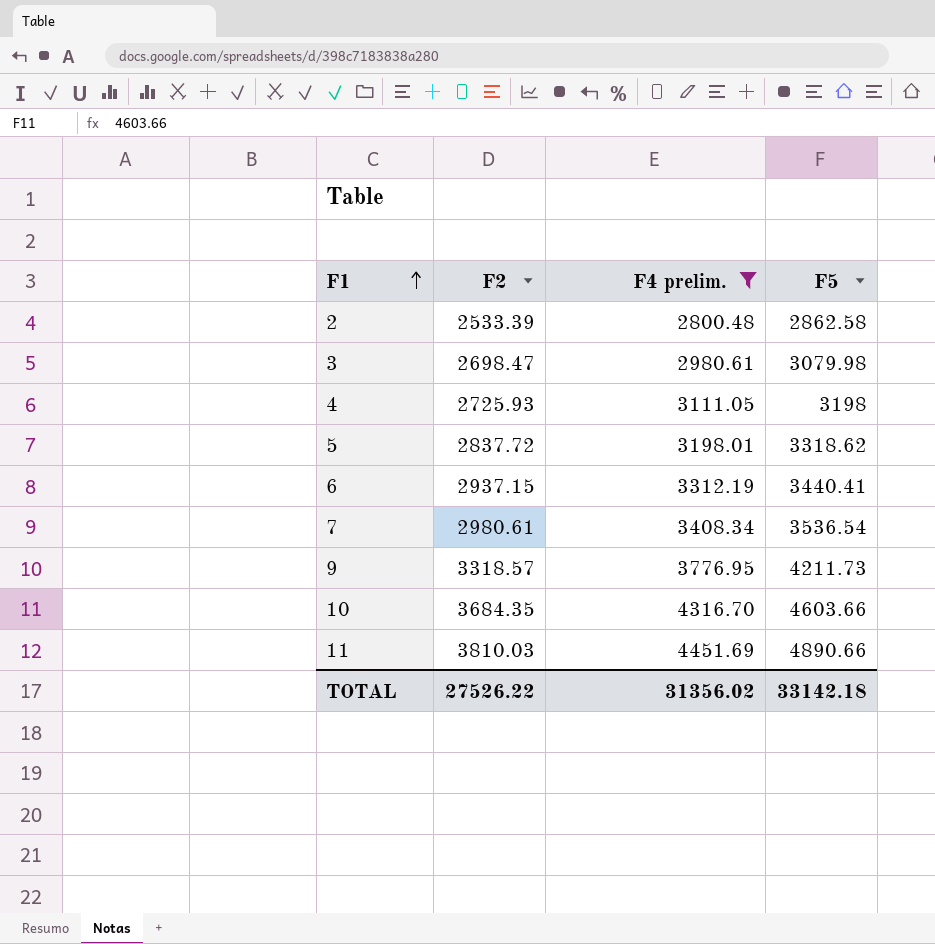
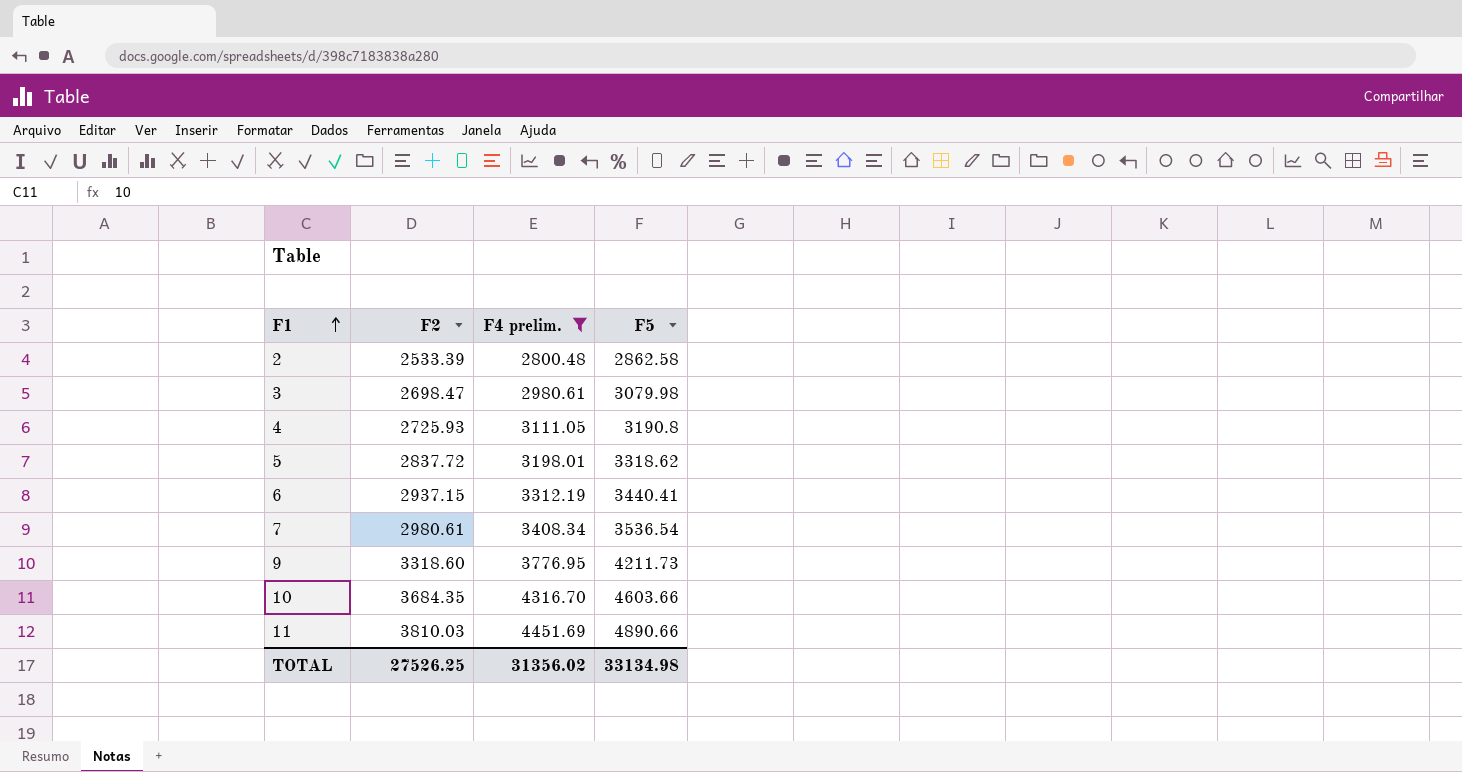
4 | F5: 3198 -> 3190.8
9 | F2: 3318.57 -> 3318.60
TOTAL | F2: 27526.22 -> 27526.25
TOTAL | F5: 33142.18 -> 33134.98

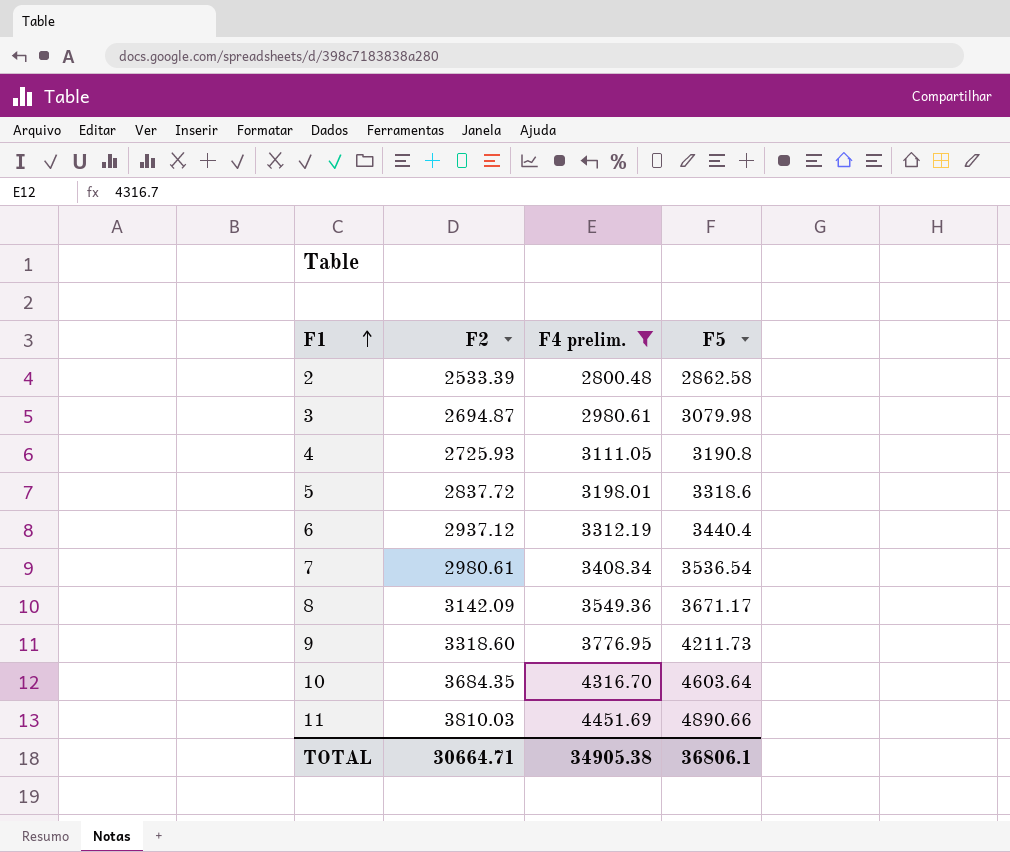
3 | F2: 2698.47 -> 2694.87
5 | F5: 3318.62 -> 3318.6
6 | F2: 2937.15 -> 2937.12
6 | F5: 3440.41 -> 3440.4
row 8: none -> 3142.09 | 3549.36 | 3671.17
10 | F5: 4603.66 -> 4603.64
TOTAL | F2: 27526.25 -> 30664.71
TOTAL | F4 prelim.: 31356.02 -> 34905.38
TOTAL | F5: 33134.98 -> 36806.1

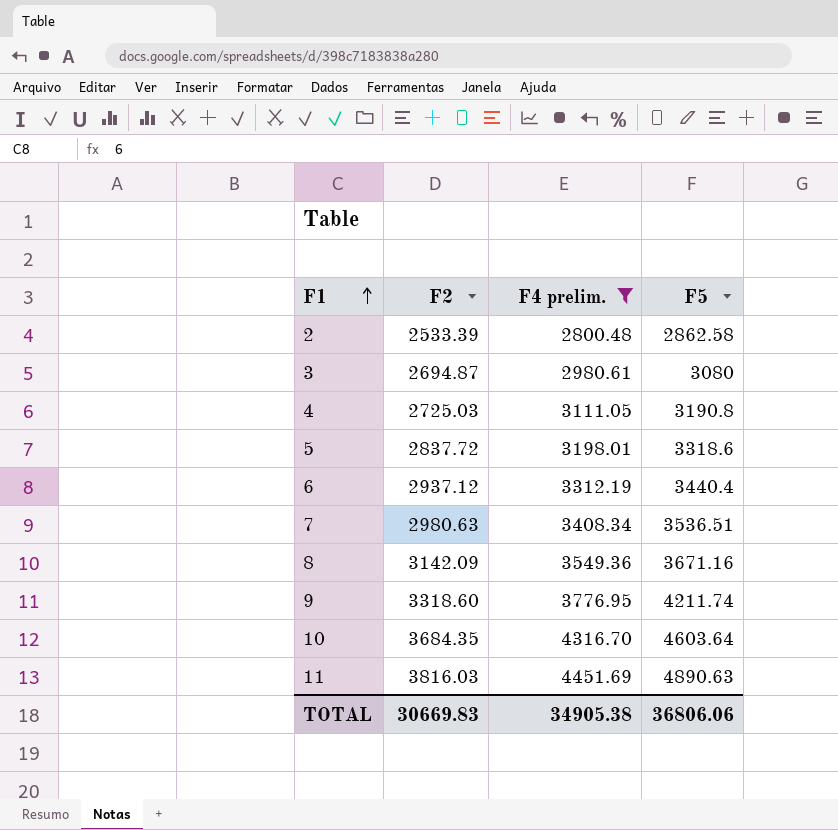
3 | F5: 3079.98 -> 3080
4 | F2: 2725.93 -> 2725.03
7 | F2: 2980.61 -> 2980.63
7 | F5: 3536.54 -> 3536.51
8 | F5: 3671.17 -> 3671.16
9 | F5: 4211.73 -> 4211.74
11 | F2: 3810.03 -> 3816.03
11 | F5: 4890.66 -> 4890.63
TOTAL | F2: 30664.71 -> 30669.83
TOTAL | F5: 36806.1 -> 36806.06

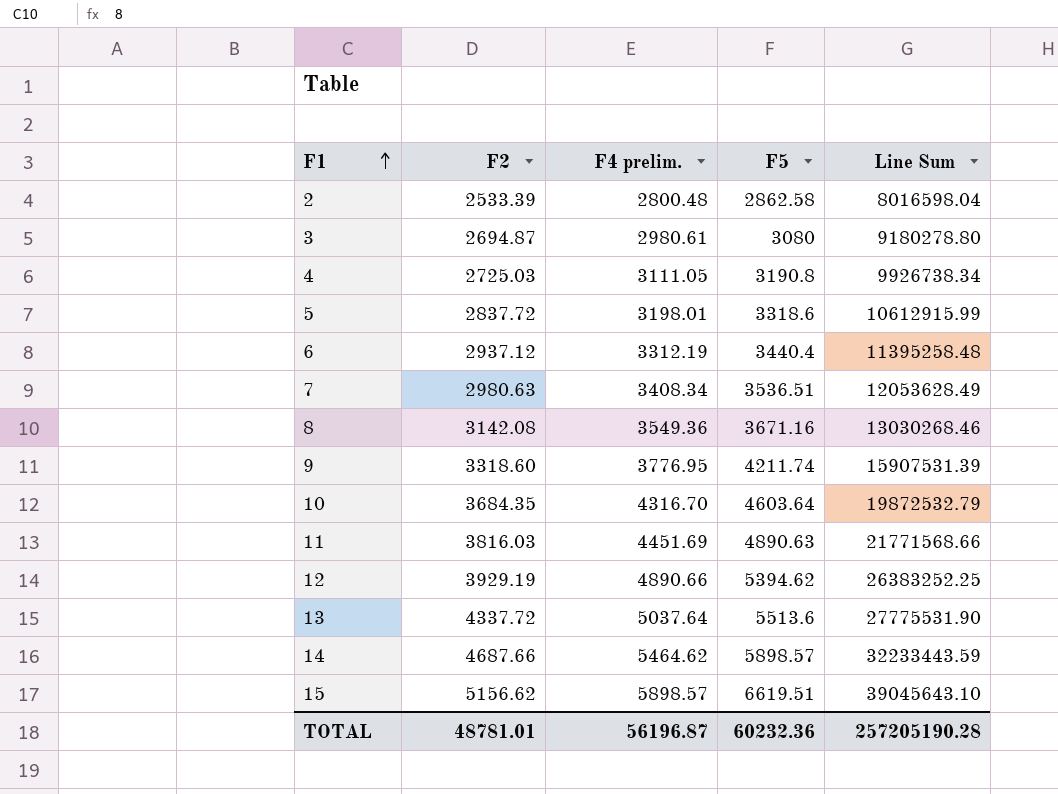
filter: F4 prelim. <= 4451.69 -> none
column Line Sum | formula: none -> [F4 prelim.] * [F5]
8 | F2: 3142.09 -> 3142.08
TOTAL | F2: 30669.83 -> 48781.01
TOTAL | F4 prelim.: 34905.38 -> 56196.87
TOTAL | F5: 36806.06 -> 60232.36

